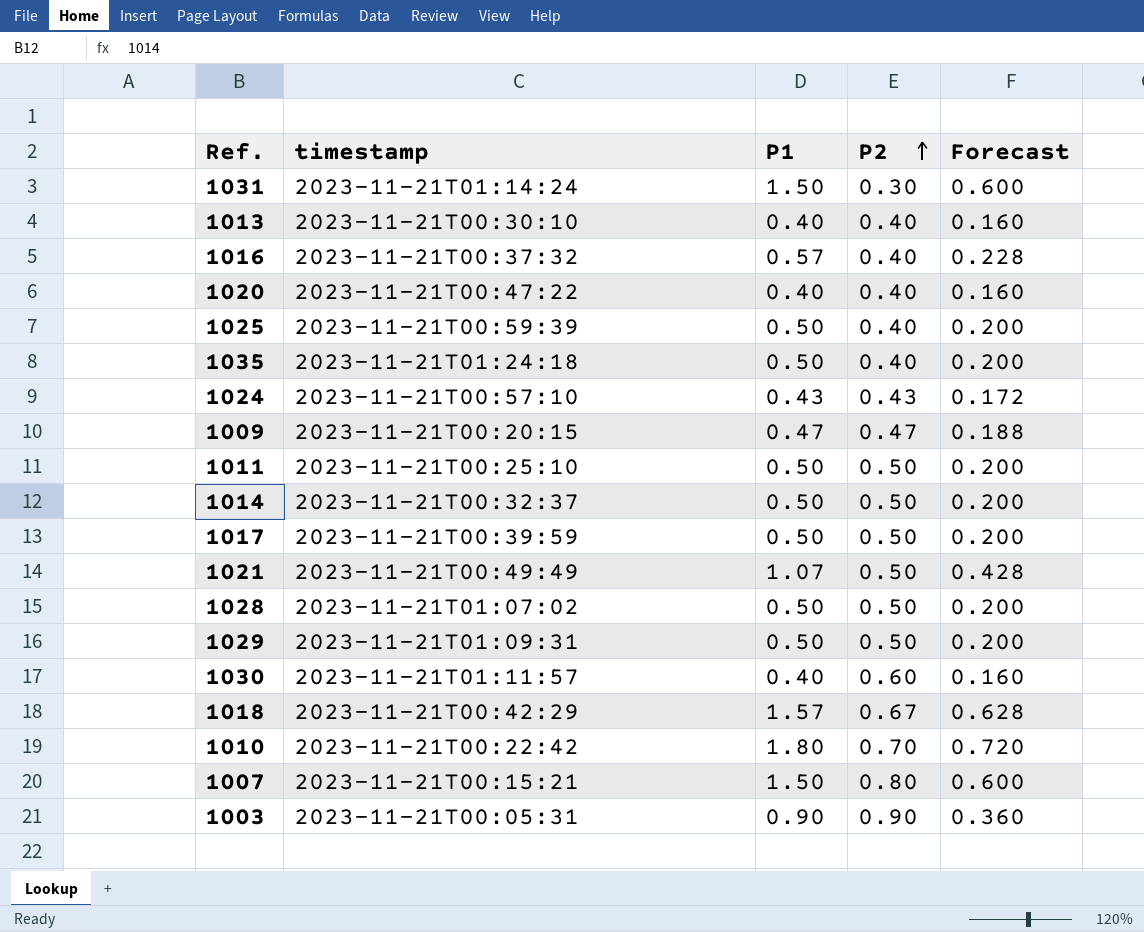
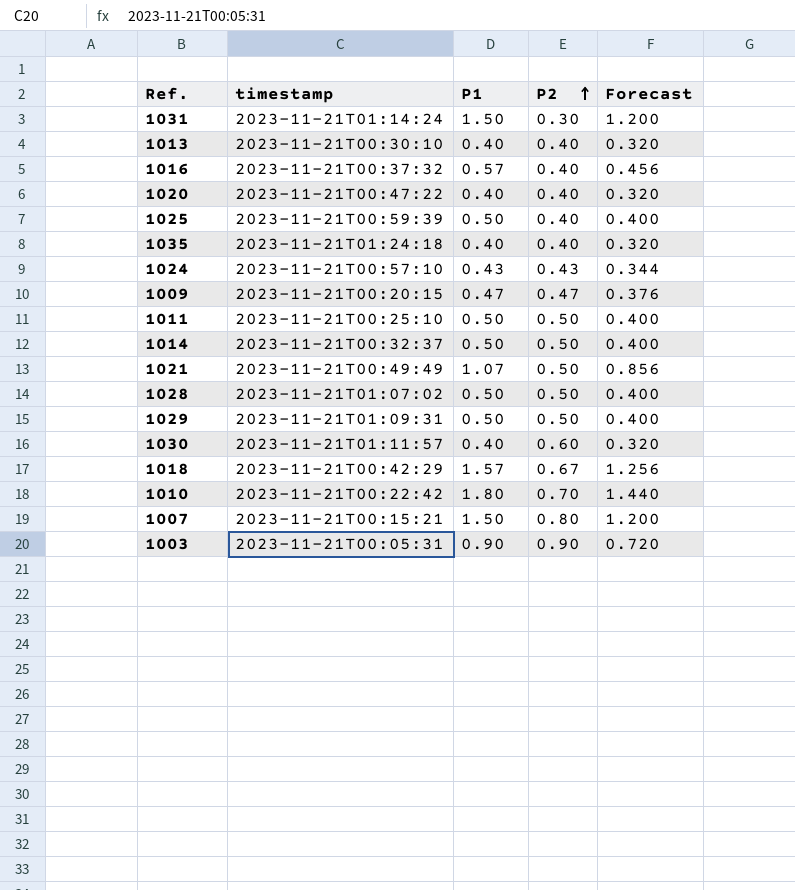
column Forecast | formula: [P1] * 0.4 -> [P1] * 0.8
row 1017: 2023-11-21T00:39:59 | 0.50 | 0.50 | 0.200 -> none
1035 | P1: 0.50 -> 0.40

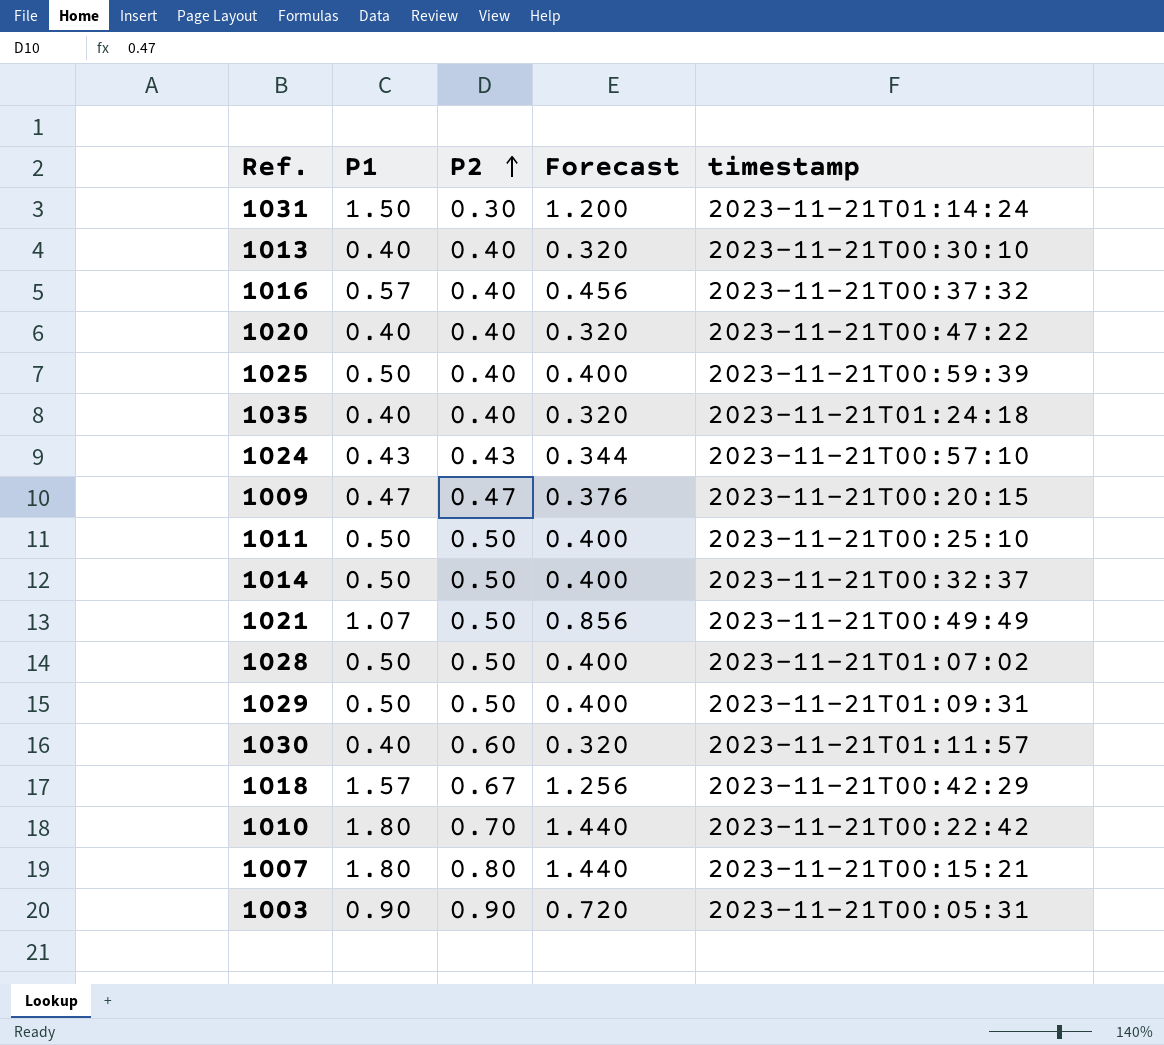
column timestamp | position: 2 -> 5
1007 | P1: 1.50 -> 1.80
1007 | Forecast: 1.200 -> 1.440

